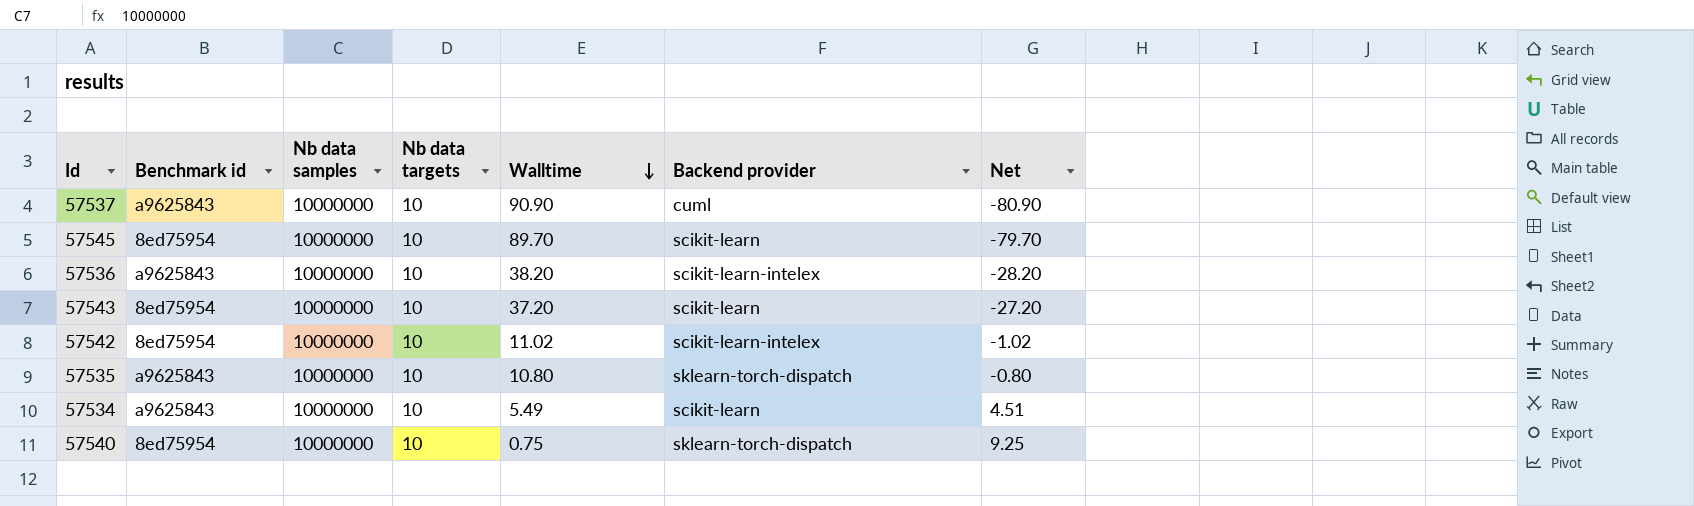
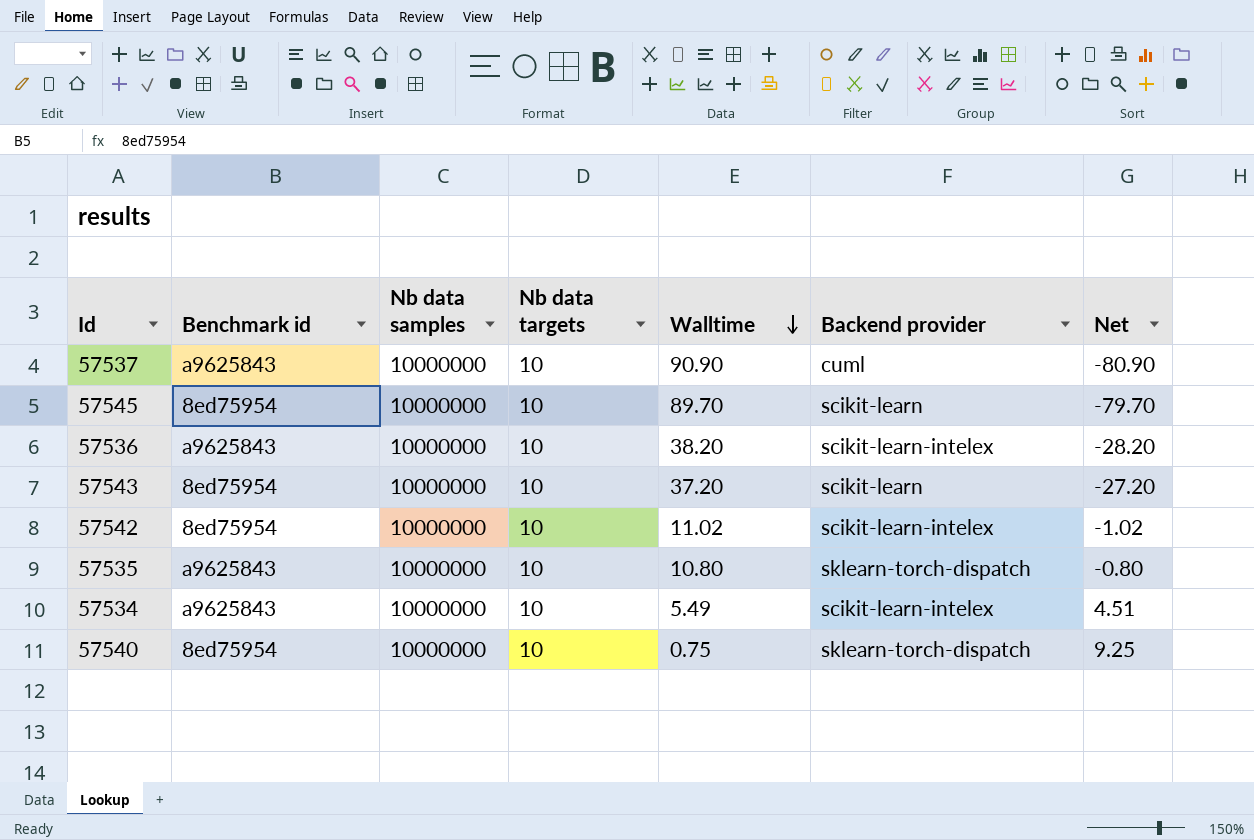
57534 | Backend provider: scikit-learn -> scikit-learn-intelex

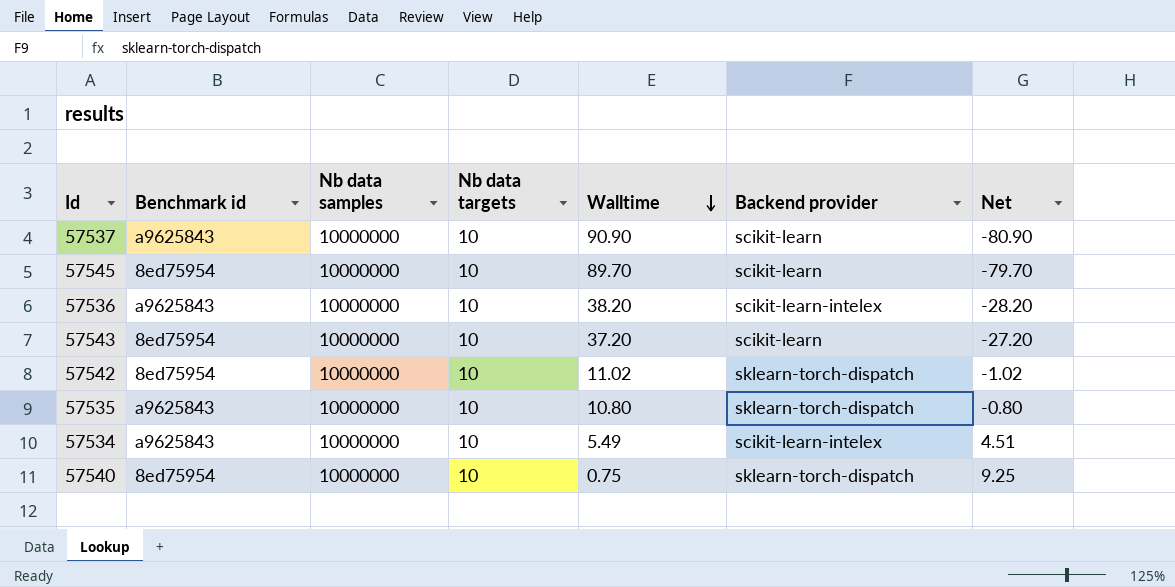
57537 | Backend provider: cuml -> scikit-learn
57542 | Backend provider: scikit-learn-intelex -> sklearn-torch-dispatch

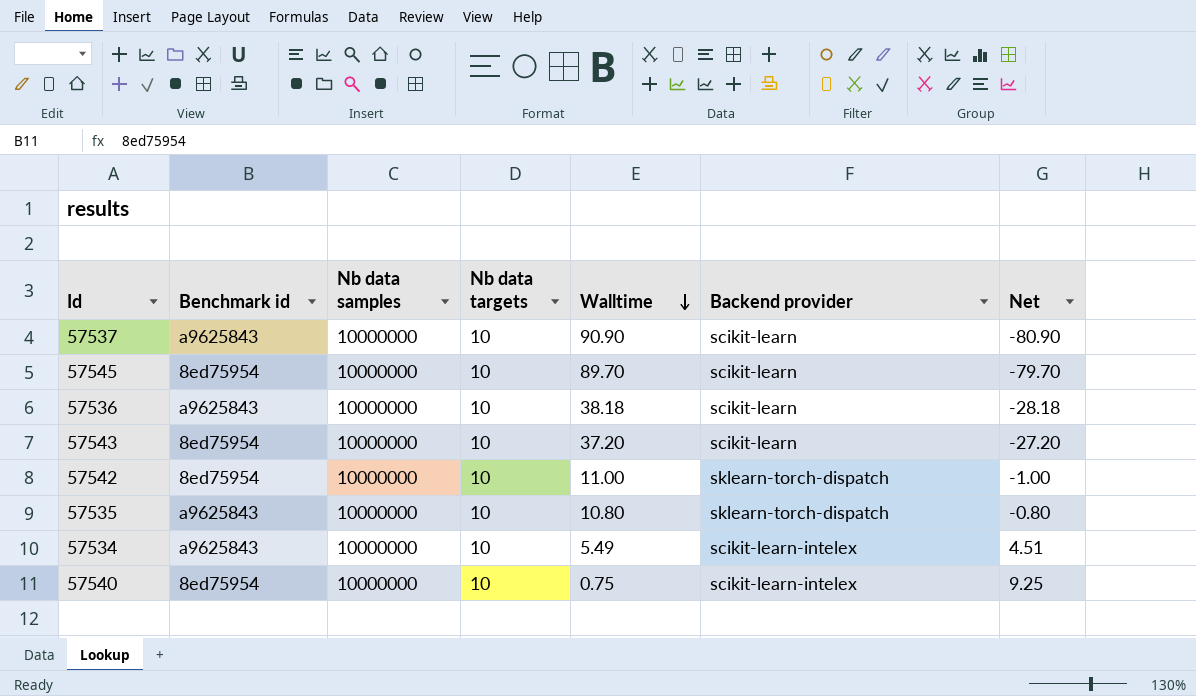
57536 | Walltime: 38.20 -> 38.18
57536 | Backend provider: scikit-learn-intelex -> scikit-learn
57536 | Net: -28.20 -> -28.18
57542 | Walltime: 11.02 -> 11.00
57542 | Net: -1.02 -> -1.00
57540 | Backend provider: sklearn-torch-dispatch -> scikit-learn-intelex

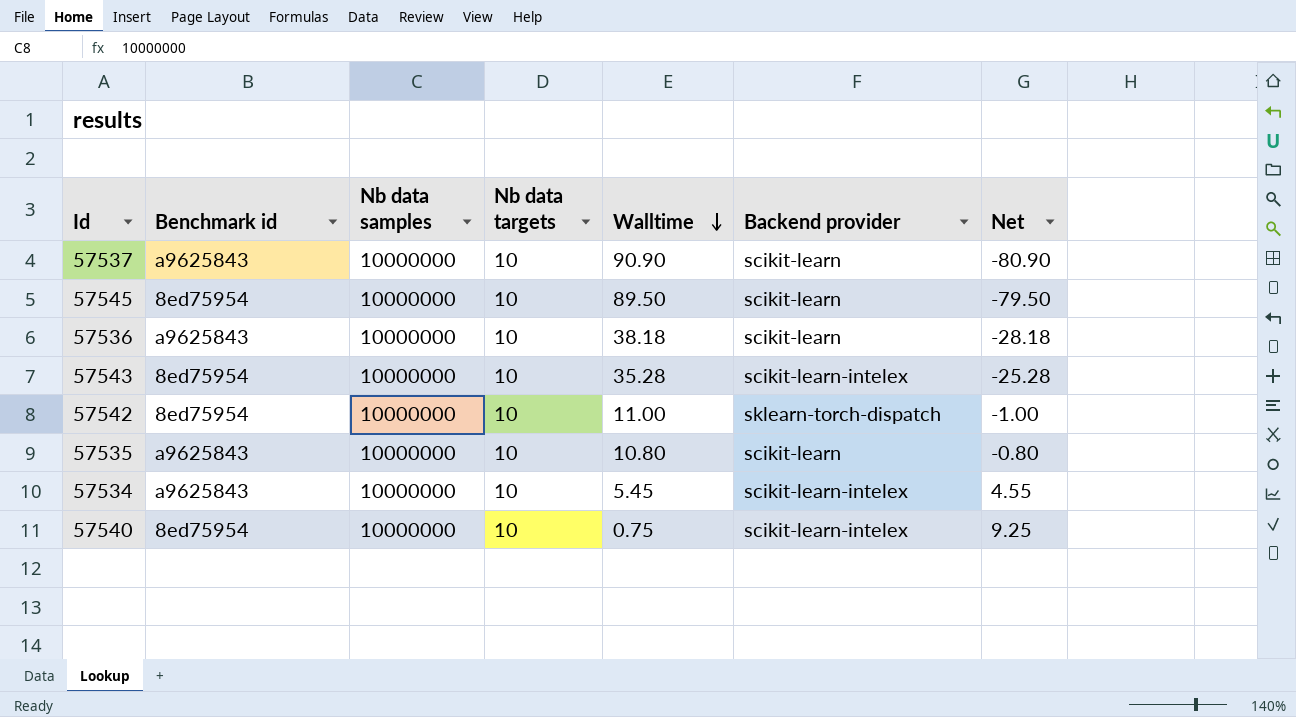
57545 | Walltime: 89.70 -> 89.50
57545 | Net: -79.70 -> -79.50
57543 | Walltime: 37.20 -> 35.28
57543 | Backend provider: scikit-learn -> scikit-learn-intelex
57543 | Net: -27.20 -> -25.28
57535 | Backend provider: sklearn-torch-dispatch -> scikit-learn
57534 | Walltime: 5.49 -> 5.45
57534 | Net: 4.51 -> 4.55

